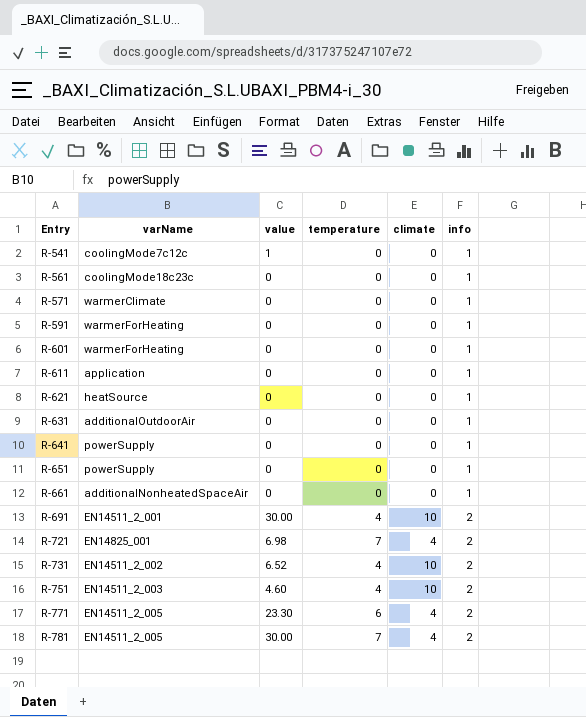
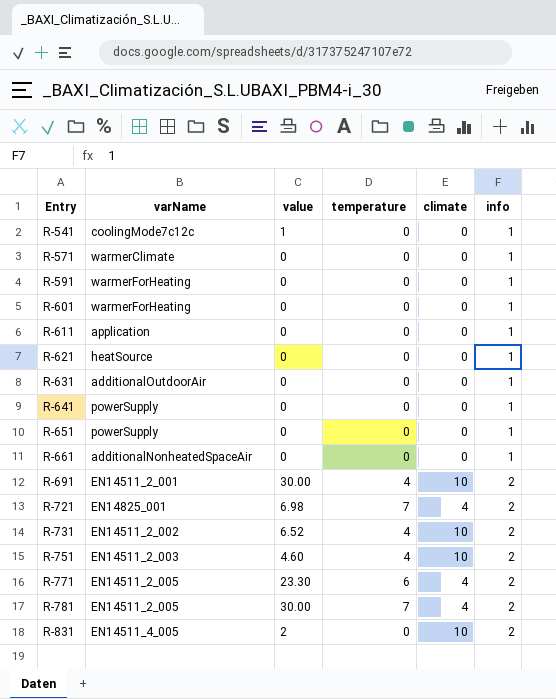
row R-561: coolingMode18c23c | 0 | 0 | 0 | 1 -> none
row R-831: none -> EN14511_4_005 | 2 | 0 | 10 | 2

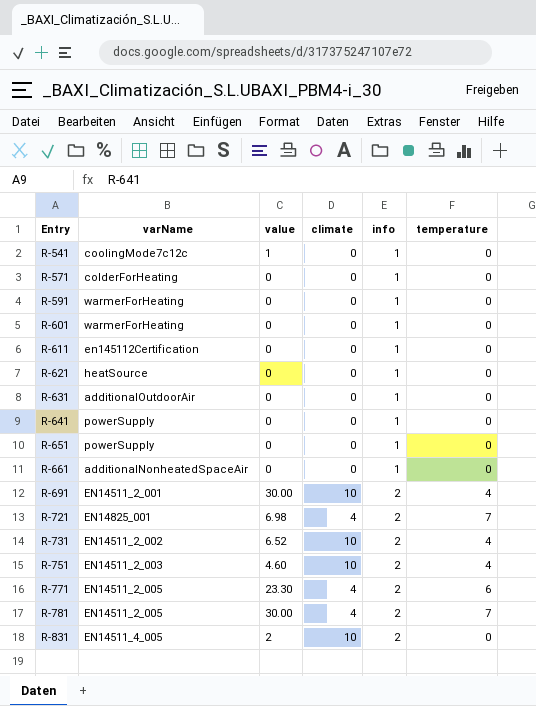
column temperature | position: 4 -> 6
R-571 | varName: warmerClimate -> colderForHeating
R-611 | varName: application -> en145112Certification

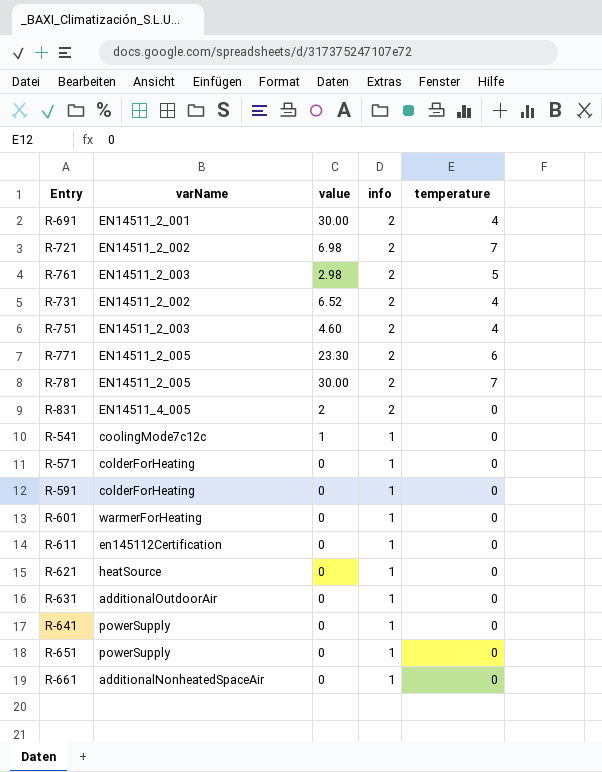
row order: Entry ascending -> info descending
column climate | position: 4 -> none
R-721 | varName: EN14825_001 -> EN14511_2_002
row R-761: none -> EN14511_2_003 | 2.98 | 2 | 5
R-591 | varName: warmerForHeating -> colderForHeating

